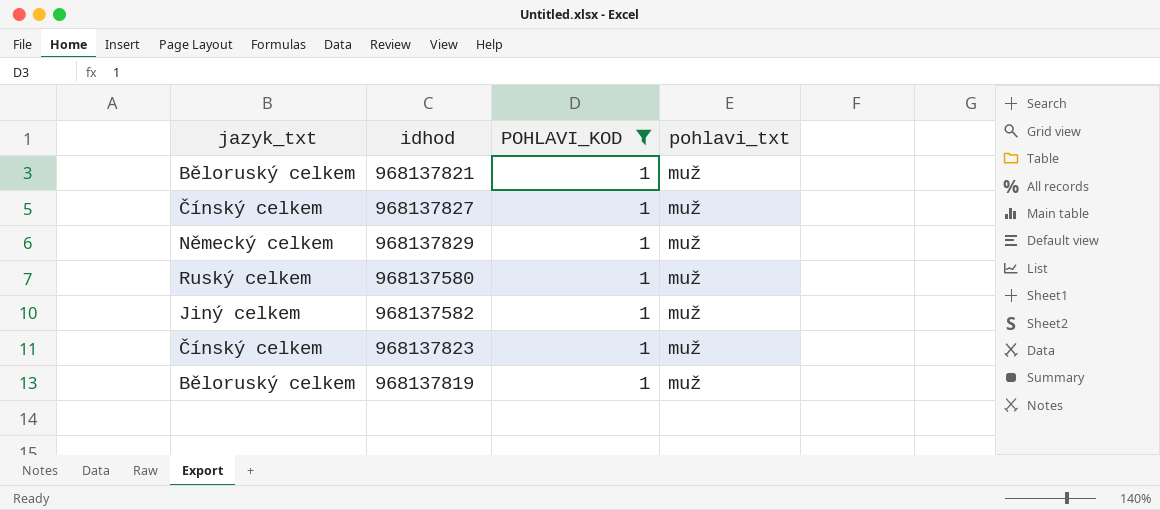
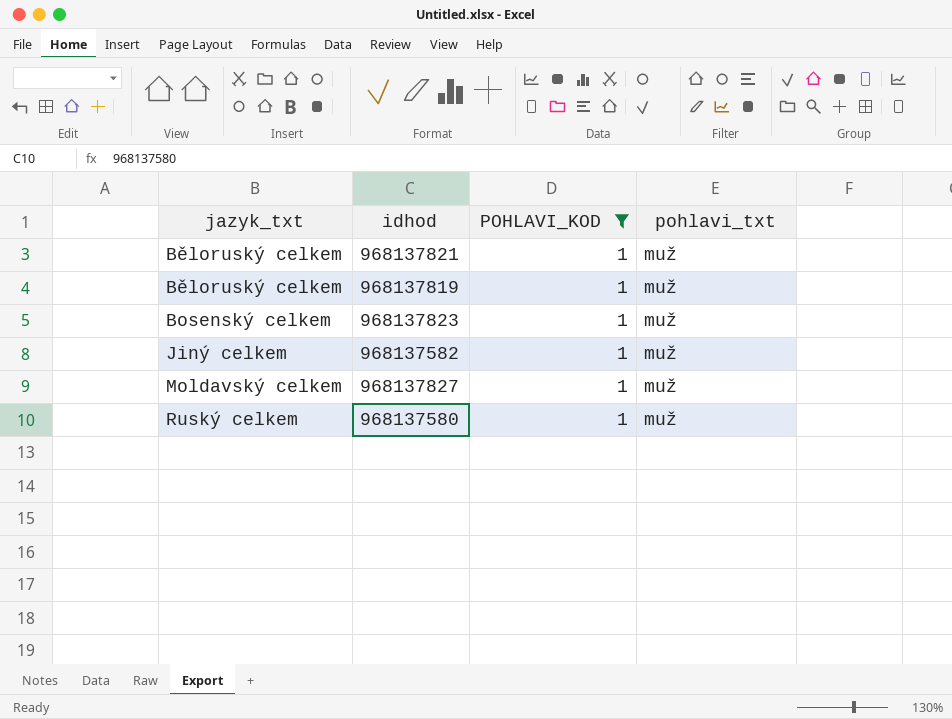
row order: none -> jazyk_txt ascending
row 968137829: Německý celkem | 1 | muž -> none
968137823 | jazyk_txt: Čínský celkem -> Bosenský celkem
968137827 | jazyk_txt: Čínský celkem -> Moldavský celkem

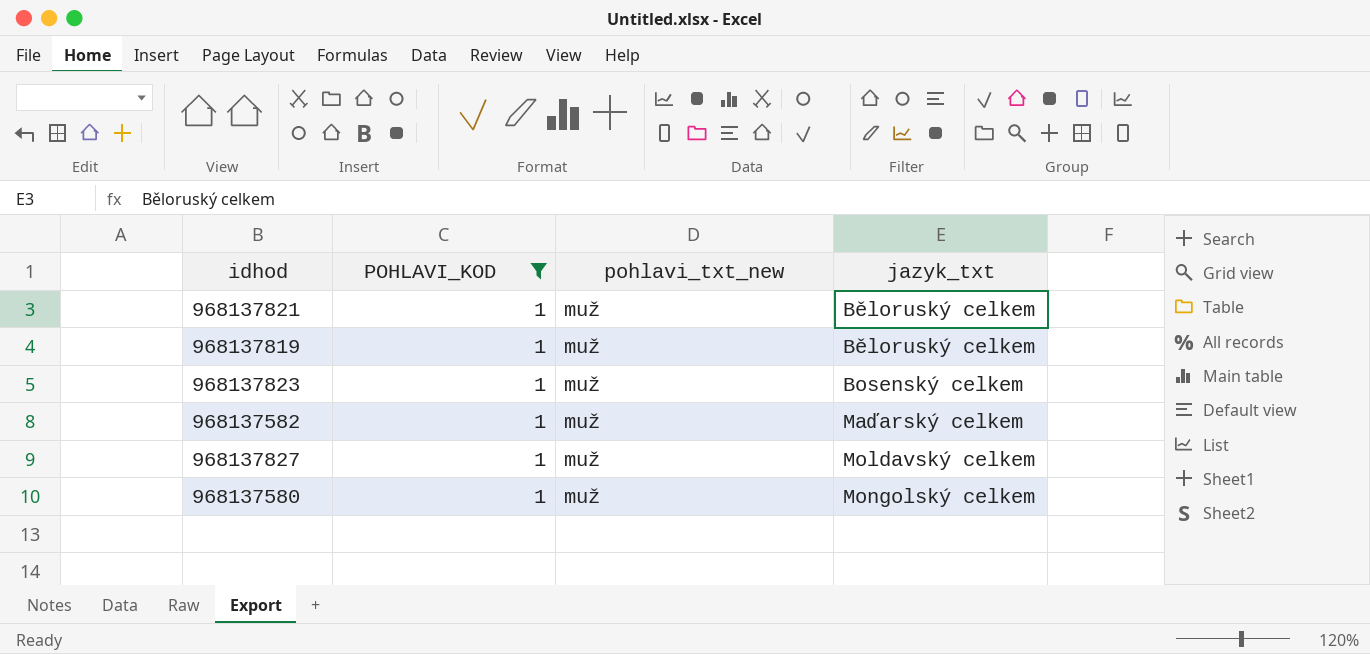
column name: pohlavi_txt -> pohlavi_txt_new
column jazyk_txt | position: 1 -> 4
968137582 | jazyk_txt: Jiný celkem -> Maďarský celkem
968137580 | jazyk_txt: Ruský celkem -> Mongolský celkem

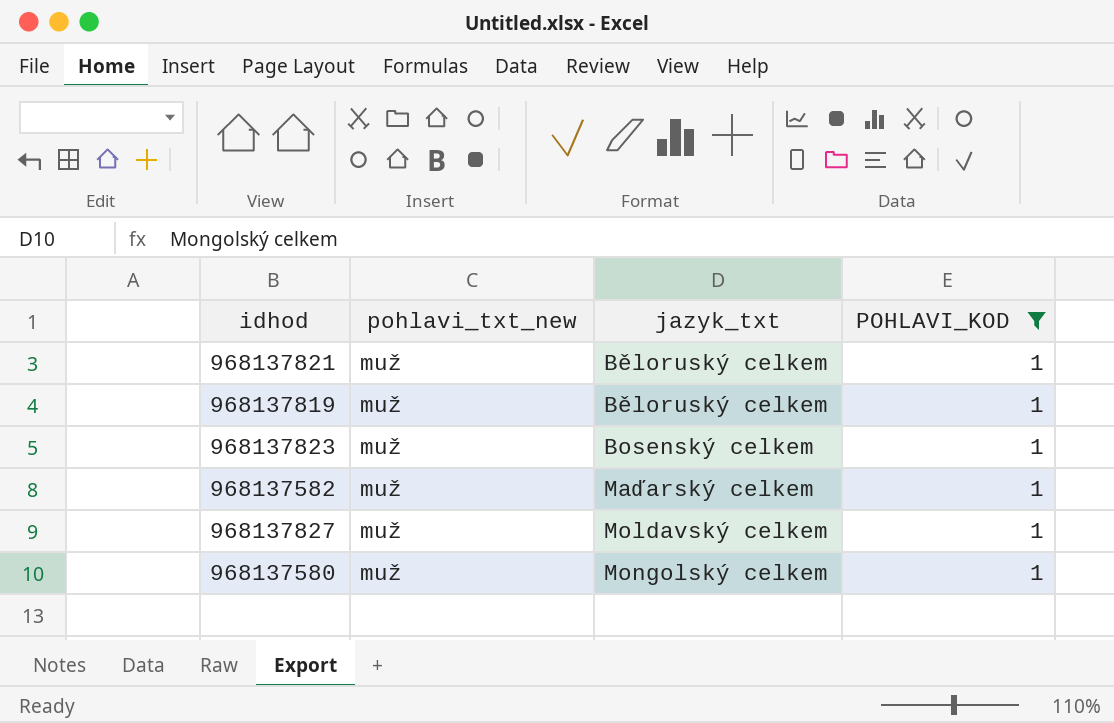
column POHLAVI_KOD | position: 2 -> 4

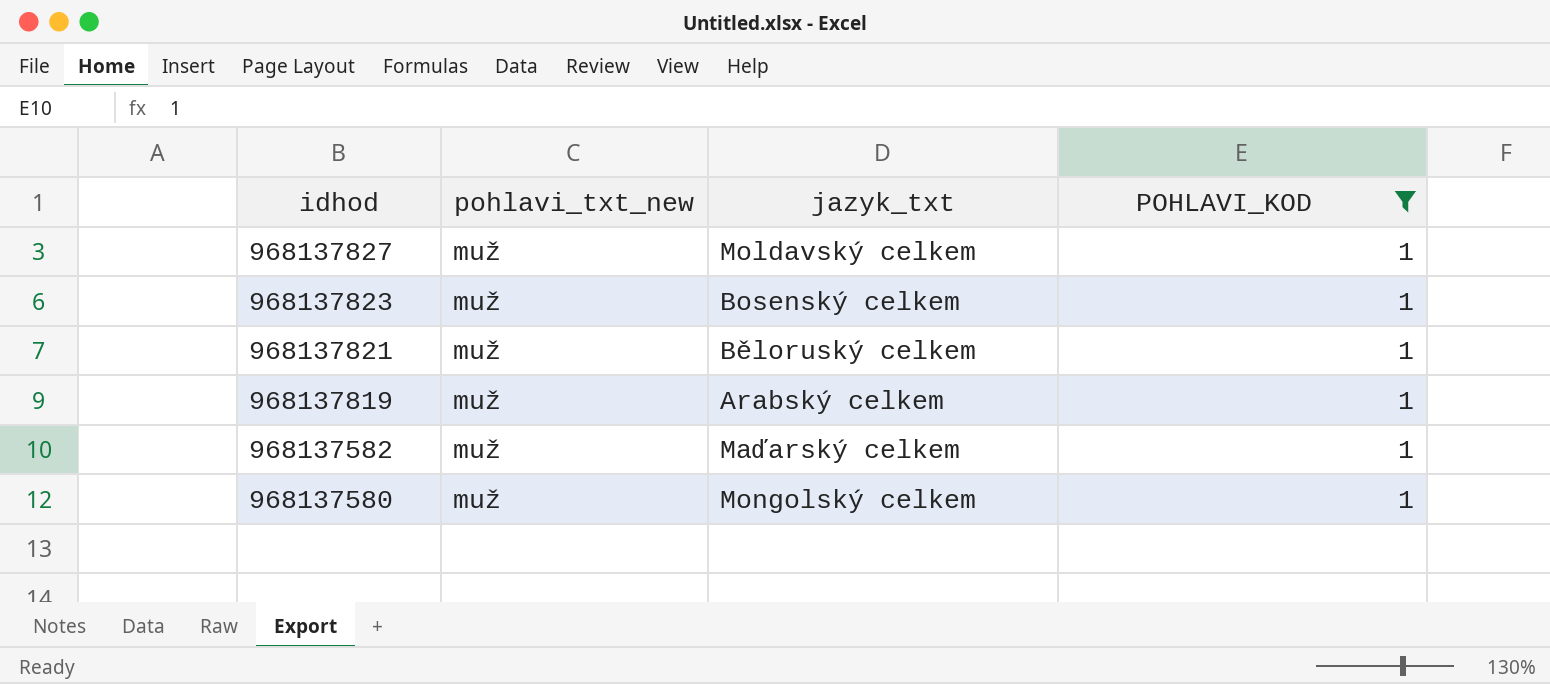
row order: jazyk_txt ascending -> idhod descending
968137819 | jazyk_txt: Běloruský celkem -> Arabský celkem

